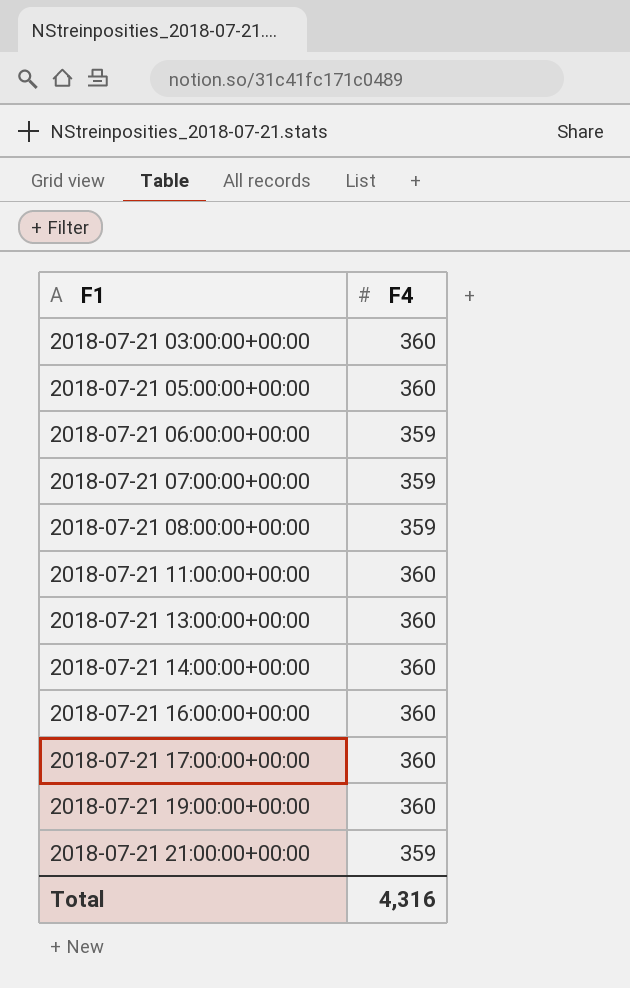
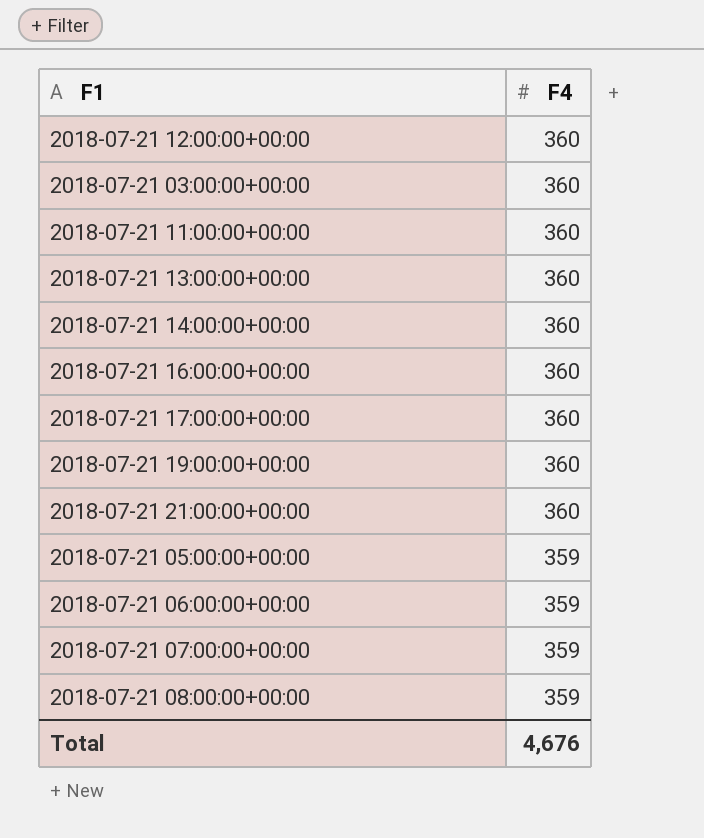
row order: F1 ascending -> F4 descending
row 2018-07-21 12:00:00+00:00: none -> 360
2018-07-21 21:00:00+00:00 | F4: 359 -> 360
2018-07-21 05:00:00+00:00 | F4: 360 -> 359
Total | F4: 4,316 -> 4,676

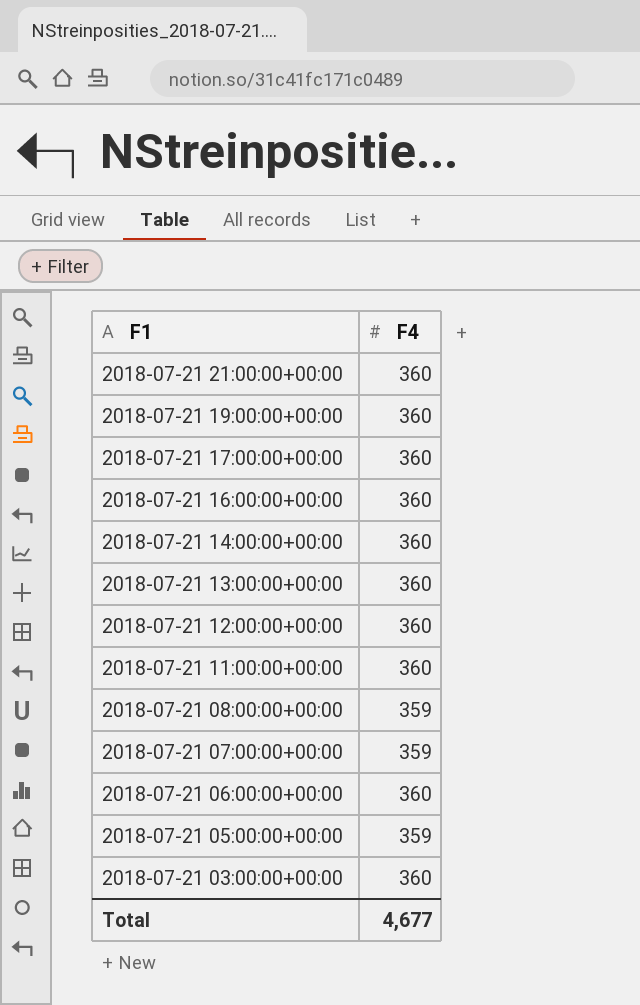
row order: F4 descending -> F1 descending
2018-07-21 06:00:00+00:00 | F4: 359 -> 360
Total | F4: 4,676 -> 4,677

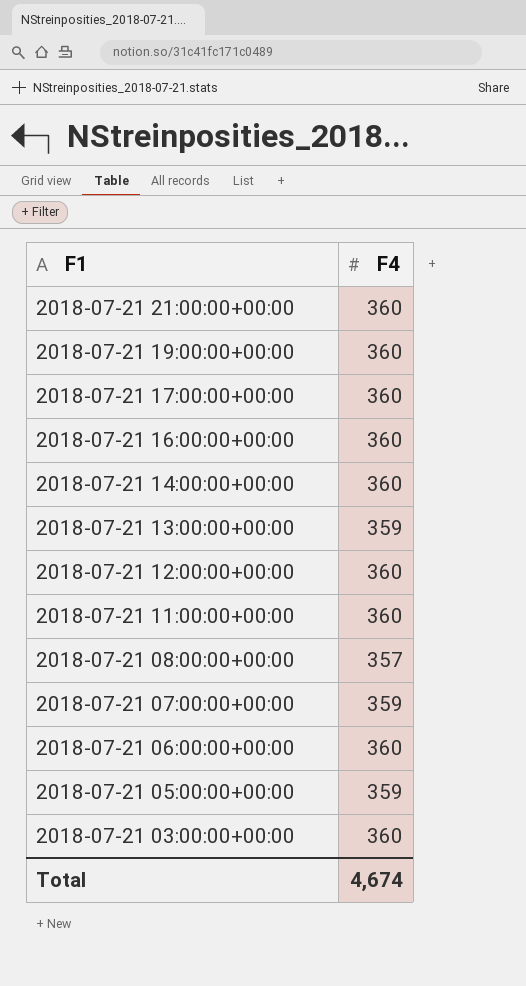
2018-07-21 13:00:00+00:00 | F4: 360 -> 359
2018-07-21 08:00:00+00:00 | F4: 359 -> 357
Total | F4: 4,677 -> 4,674

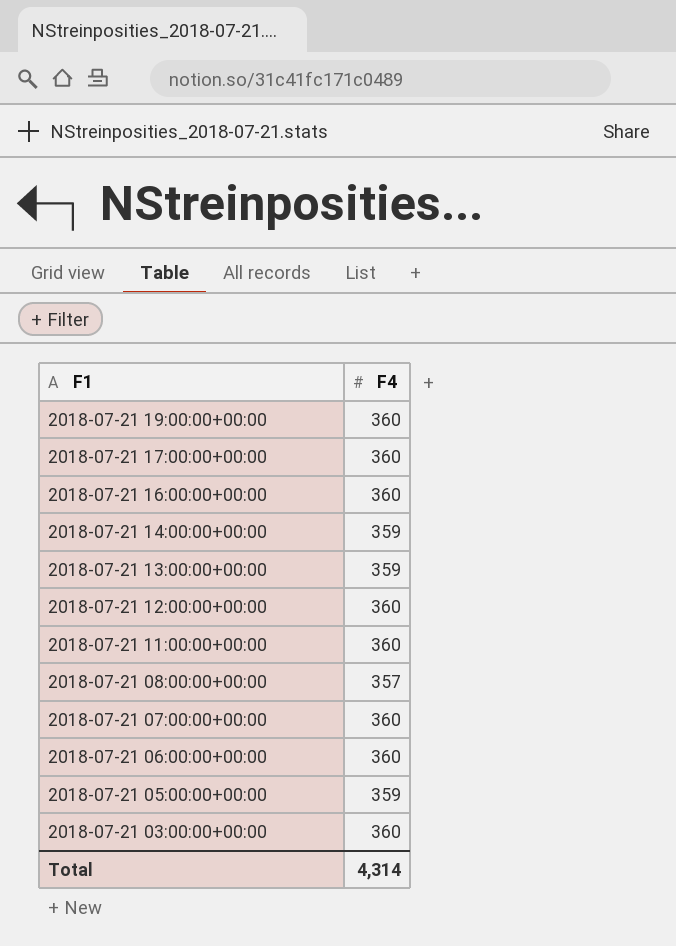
row 2018-07-21 21:00:00+00:00: 360 -> none
2018-07-21 14:00:00+00:00 | F4: 360 -> 359
2018-07-21 07:00:00+00:00 | F4: 359 -> 360
Total | F4: 4,674 -> 4,314

